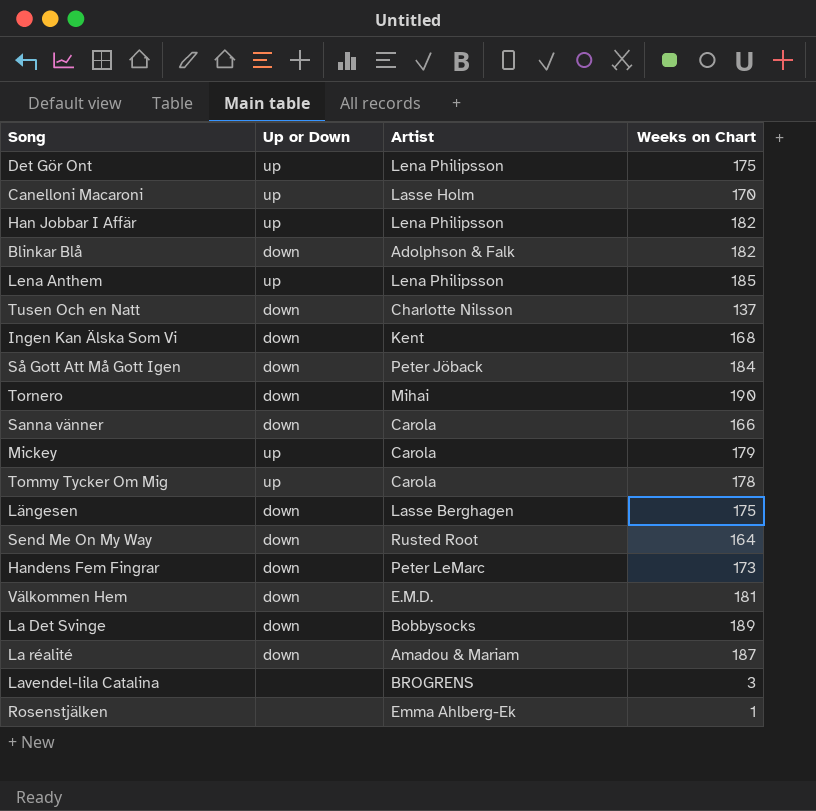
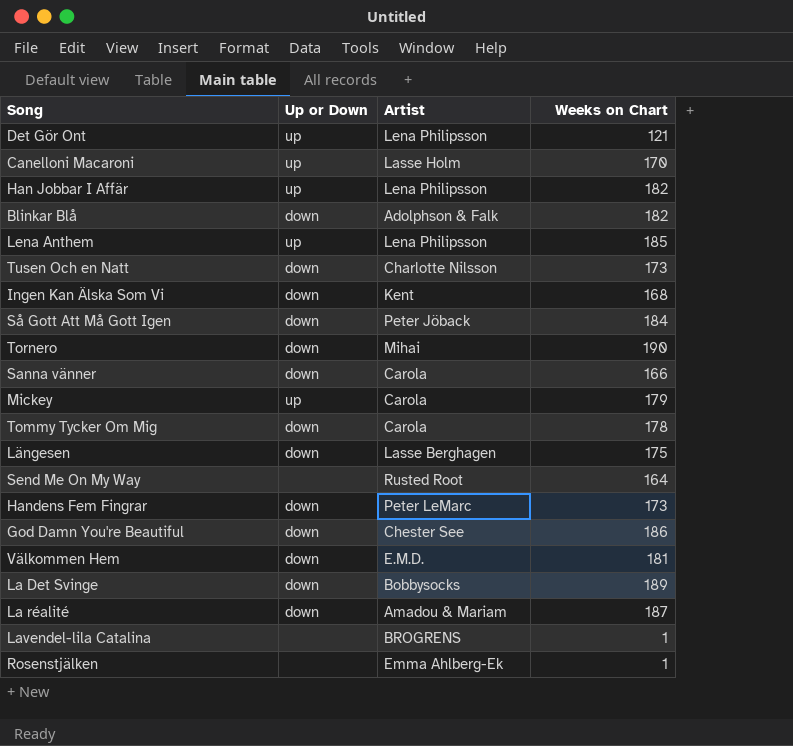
Det Gör Ont | Weeks on Chart: 175 -> 121
Tusen Och en Natt | Weeks on Chart: 137 -> 173
Tommy Tycker Om Mig | Up or Down: up -> down
Send Me On My Way | Up or Down: down -> none
row God Damn You're Beautiful: none -> down | Chester See | 186
Lavendel-lila Catalina | Weeks on Chart: 3 -> 1

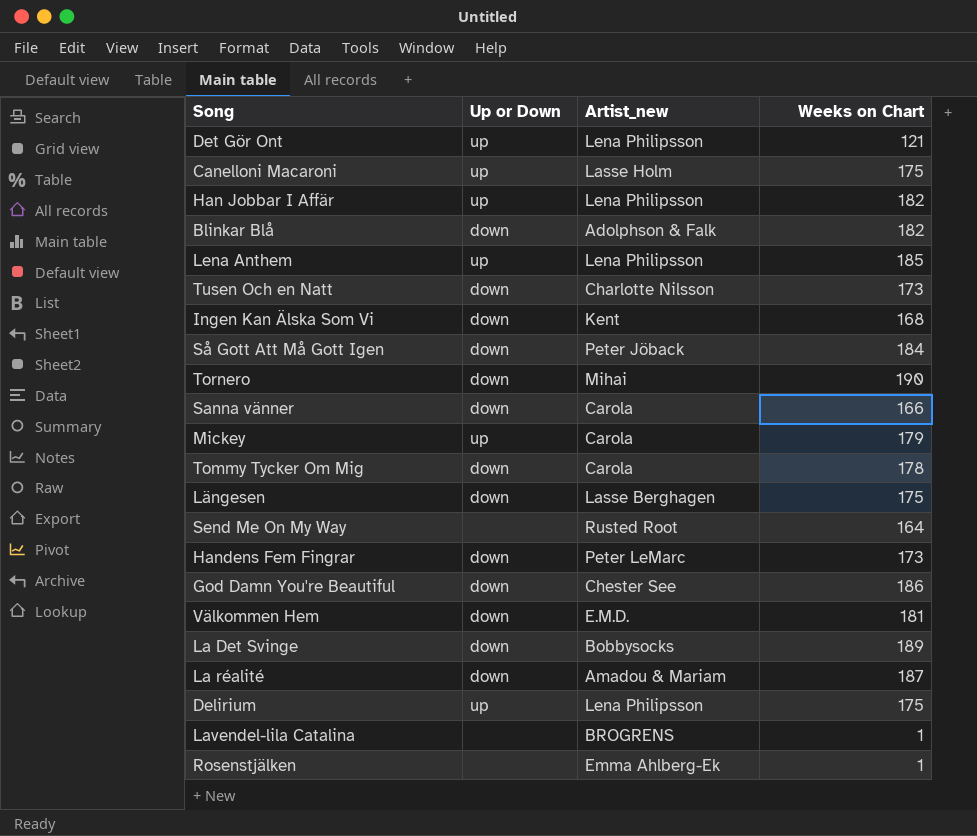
column name: Artist -> Artist_new
Canelloni Macaroni | Weeks on Chart: 170 -> 175
row Delirium: none -> up | Lena Philipsson | 175

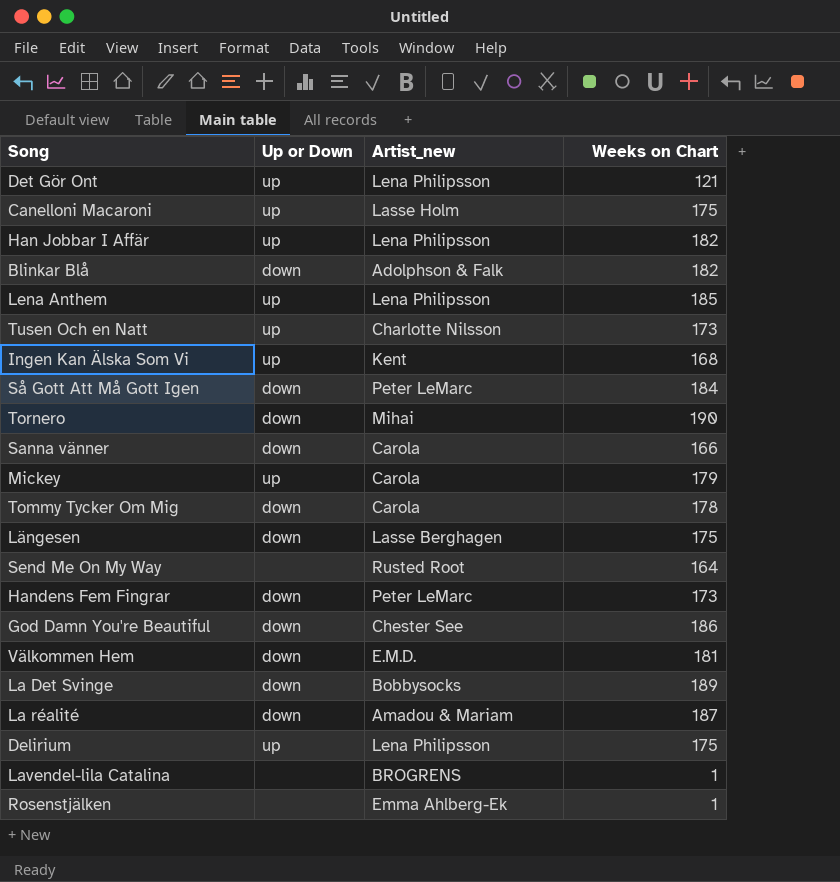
Tusen Och en Natt | Up or Down: down -> up
Ingen Kan Älska Som Vi | Up or Down: down -> up
Så Gott Att Må Gott Igen | Artist_new: Peter Jöback -> Peter LeMarc

